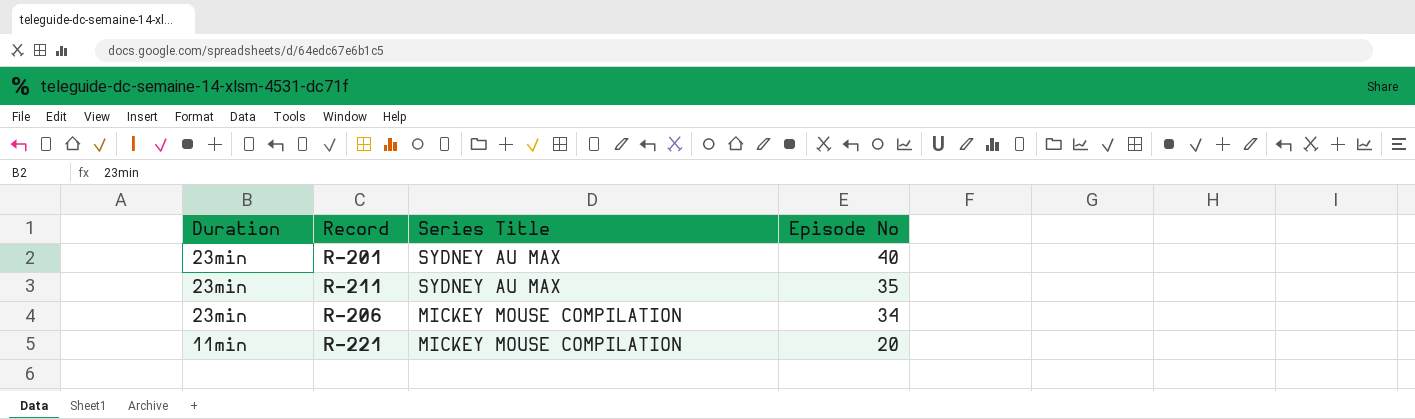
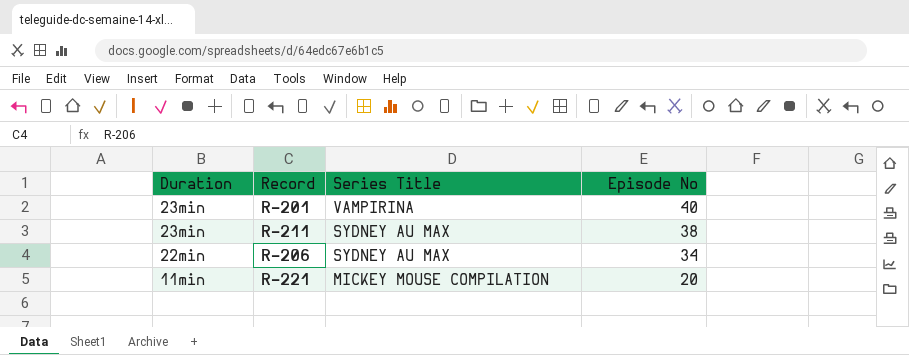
R-201 | Series Title: SYDNEY AU MAX -> VAMPIRINA
R-211 | Episode No: 35 -> 38
R-206 | Duration: 23min -> 22min
R-206 | Series Title: MICKEY MOUSE COMPILATION -> SYDNEY AU MAX

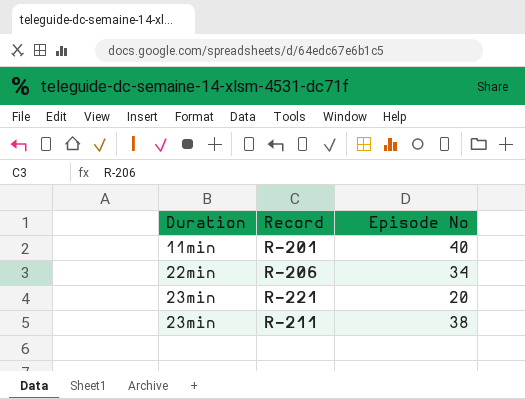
row order: Duration descending -> Duration ascending
column Series Title | position: 3 -> none
R-201 | Duration: 23min -> 11min
R-221 | Duration: 11min -> 23min

